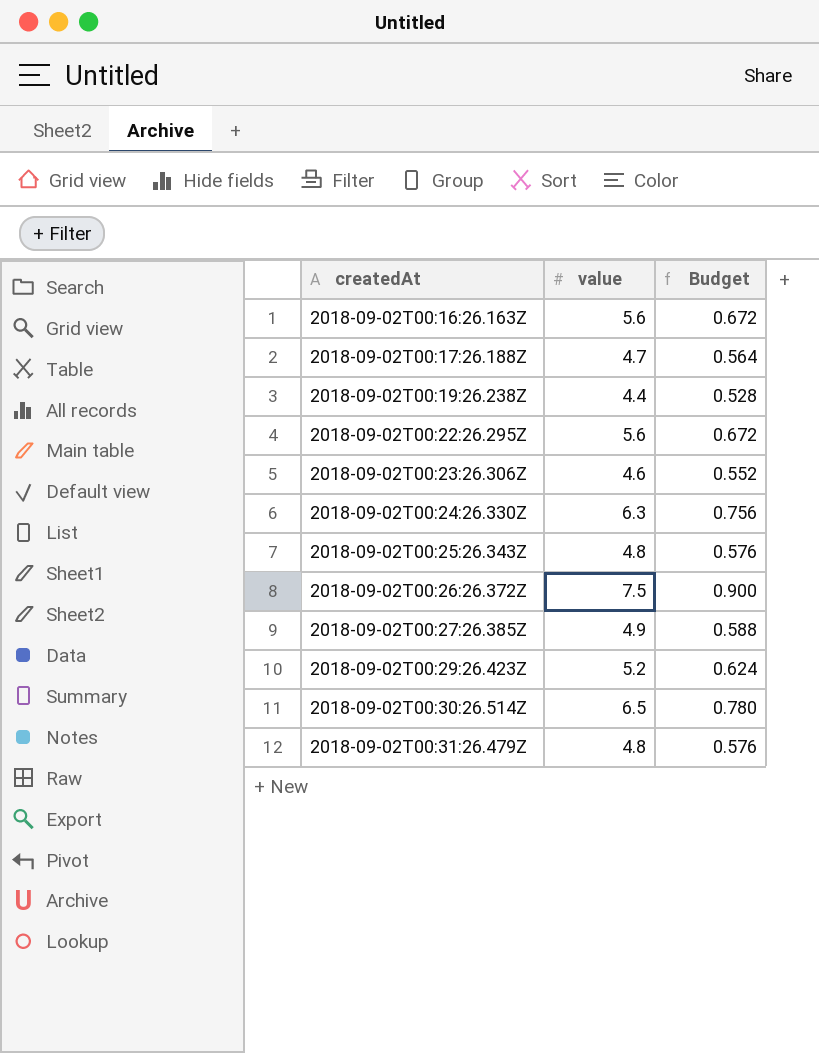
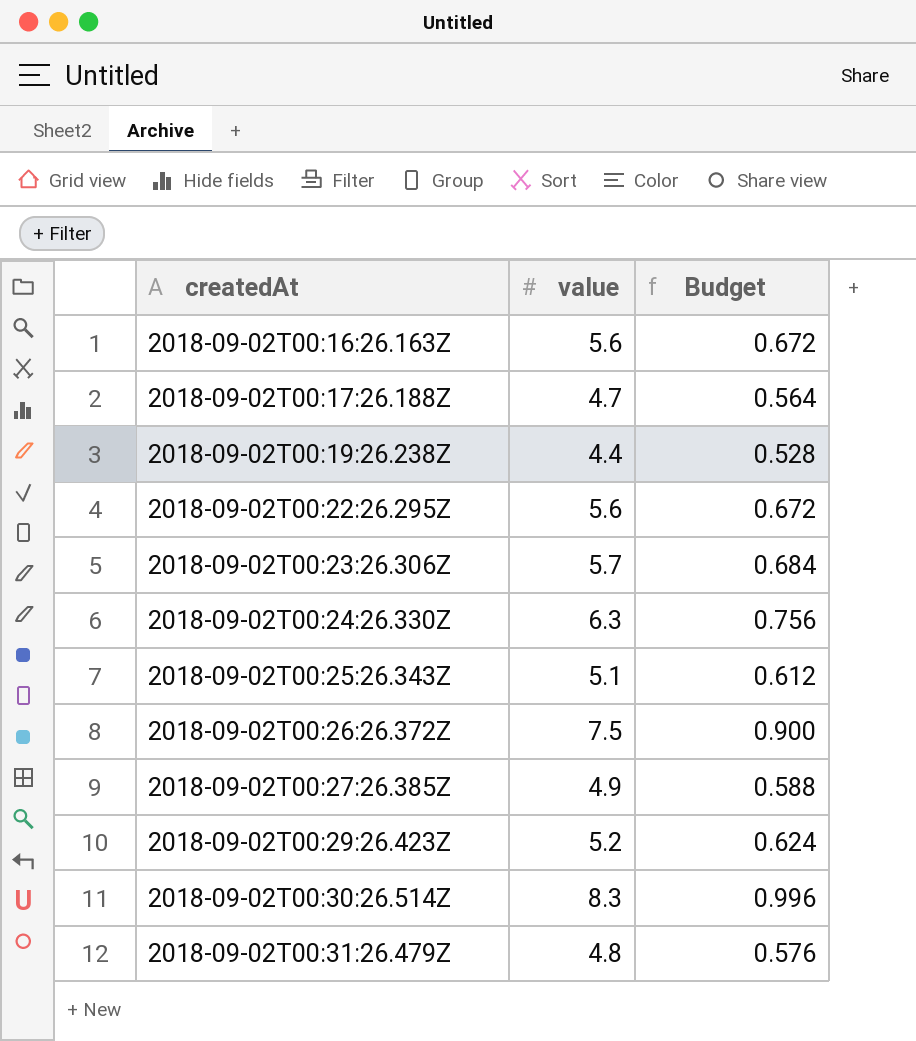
2018-09-02T00:23:26.306Z | value: 4.6 -> 5.7
2018-09-02T00:23:26.306Z | Budget: 0.552 -> 0.684
2018-09-02T00:25:26.343Z | value: 4.8 -> 5.1
2018-09-02T00:25:26.343Z | Budget: 0.576 -> 0.612
2018-09-02T00:30:26.514Z | value: 6.5 -> 8.3
2018-09-02T00:30:26.514Z | Budget: 0.780 -> 0.996

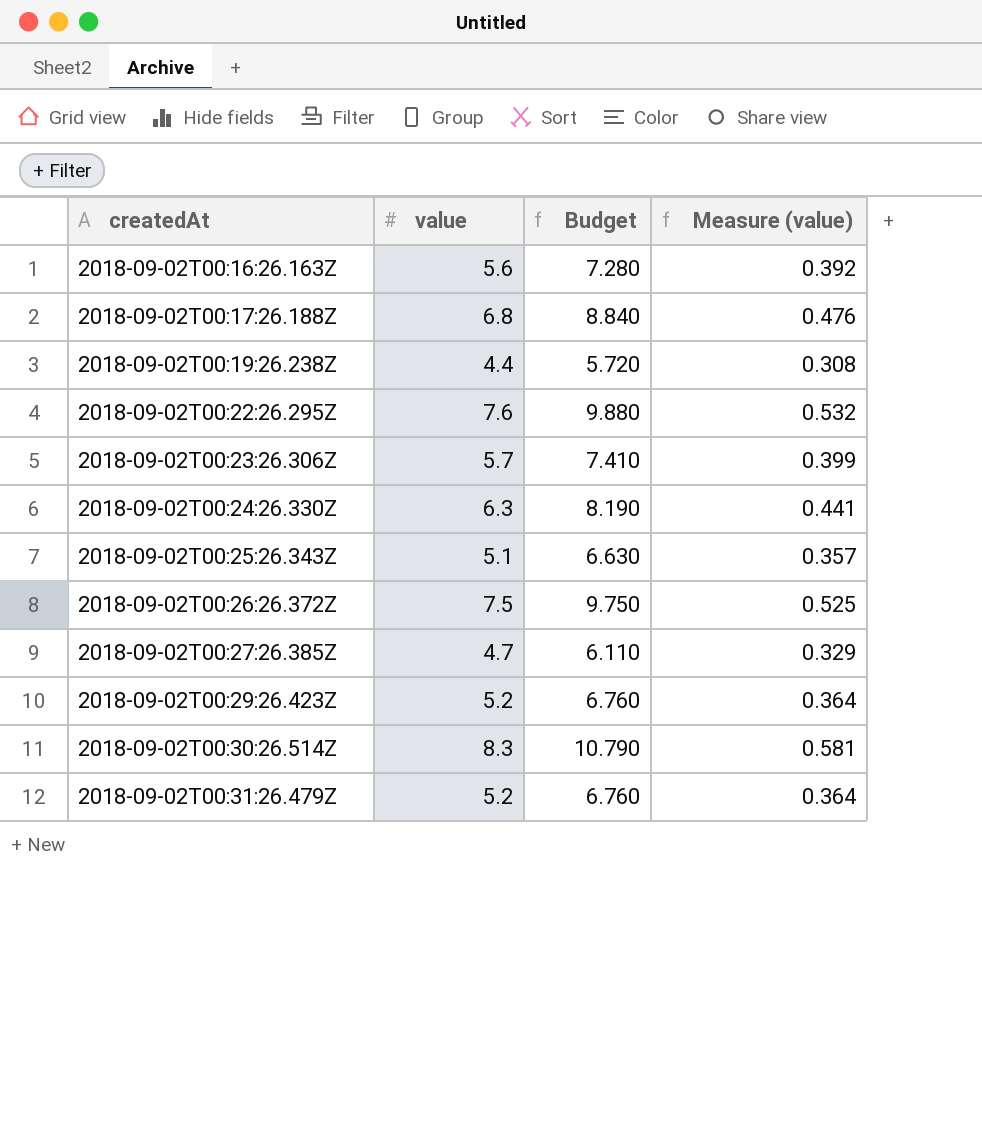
column Budget | formula: [value] * 0.12 -> [value] * 1.3
column Measure (value) | formula: none -> [value] * 0.07
2018-09-02T00:17:26.188Z | value: 4.7 -> 6.8
2018-09-02T00:22:26.295Z | value: 5.6 -> 7.6
2018-09-02T00:27:26.385Z | value: 4.9 -> 4.7
2018-09-02T00:31:26.479Z | value: 4.8 -> 5.2

